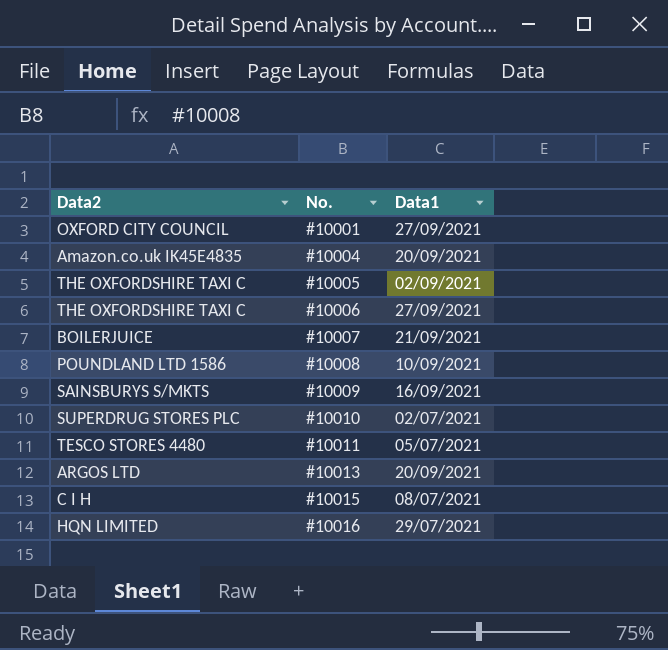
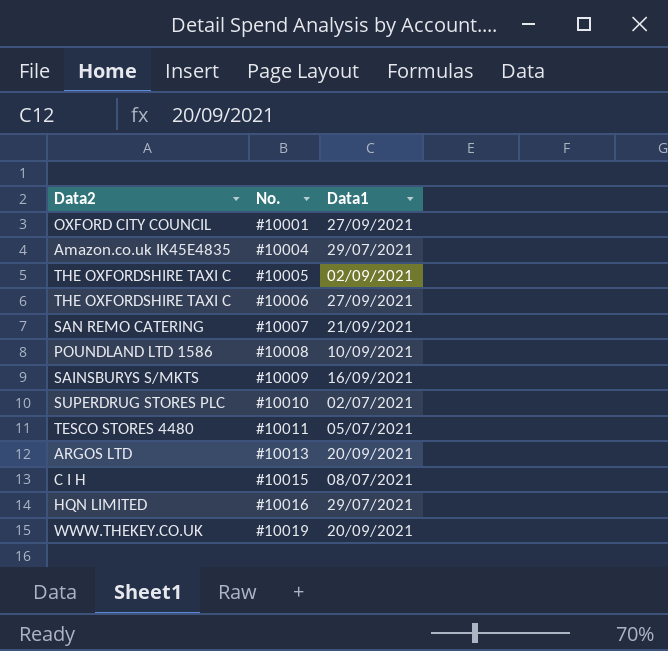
#10004 | Data1: 20/09/2021 -> 29/07/2021
#10007 | Data2: BOILERJUICE -> SAN REMO CATERING
row #10019: none -> WWW.THEKEY.CO.UK | 20/09/2021

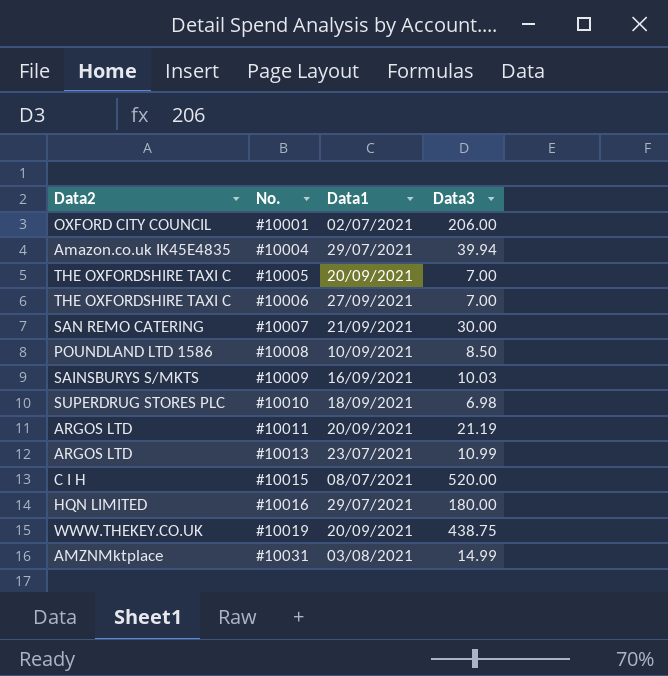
column Data3 | position: none -> 4
#10001 | Data1: 27/09/2021 -> 02/07/2021
#10005 | Data1: 02/09/2021 -> 20/09/2021
#10010 | Data1: 02/07/2021 -> 18/09/2021
#10011 | Data2: TESCO STORES 4480 -> ARGOS LTD
#10011 | Data1: 05/07/2021 -> 20/09/2021
#10013 | Data1: 20/09/2021 -> 23/07/2021
row #10031: none -> AMZNMktplace | 03/08/2021 | 14.99

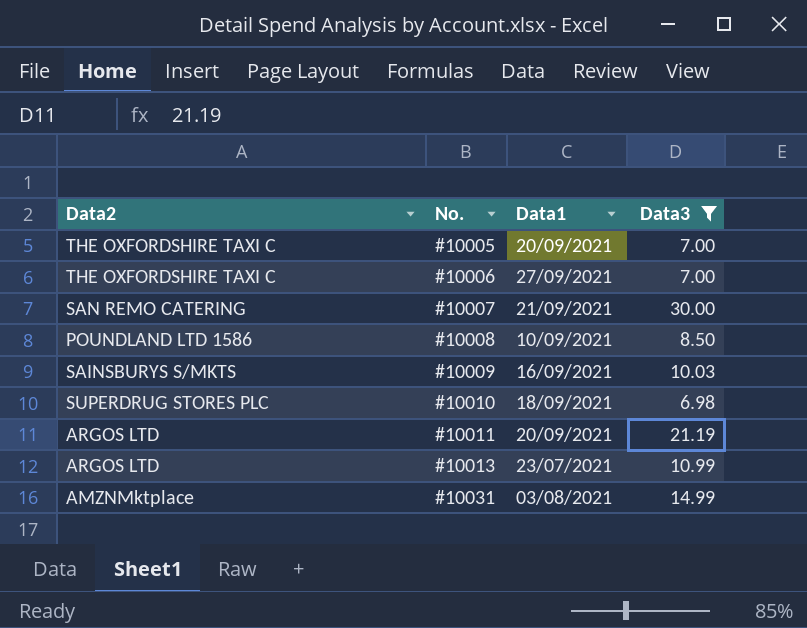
filter: none -> Data3 <= 30.00

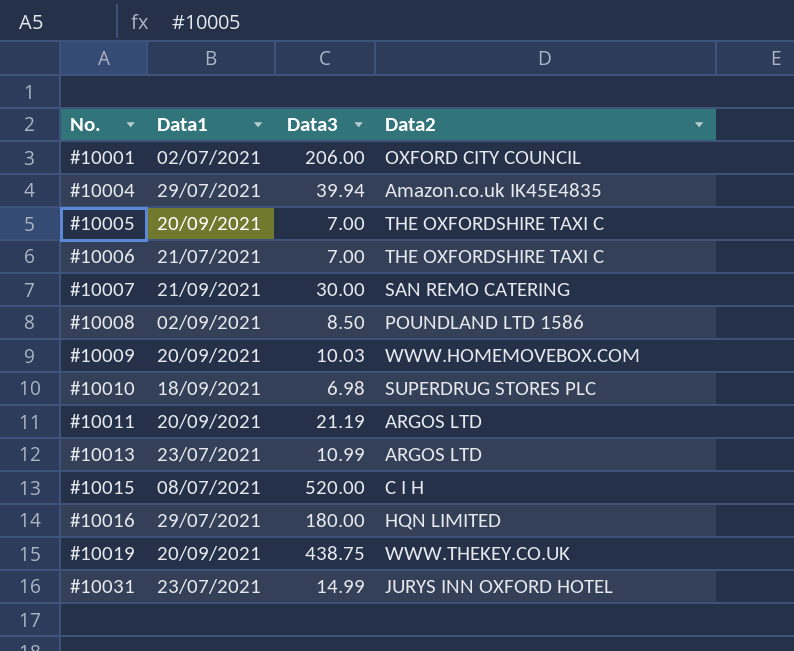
filter: Data3 <= 30.00 -> none
column Data2 | position: 1 -> 4
#10006 | Data1: 27/09/2021 -> 21/07/2021
#10008 | Data1: 10/09/2021 -> 02/09/2021
#10009 | Data1: 16/09/2021 -> 20/09/2021
#10009 | Data2: SAINSBURYS S/MKTS -> WWW.HOMEMOVEBOX.COM
#10031 | Data1: 03/08/2021 -> 23/07/2021
#10031 | Data2: AMZNMktplace -> JURYS INN OXFORD HOTEL

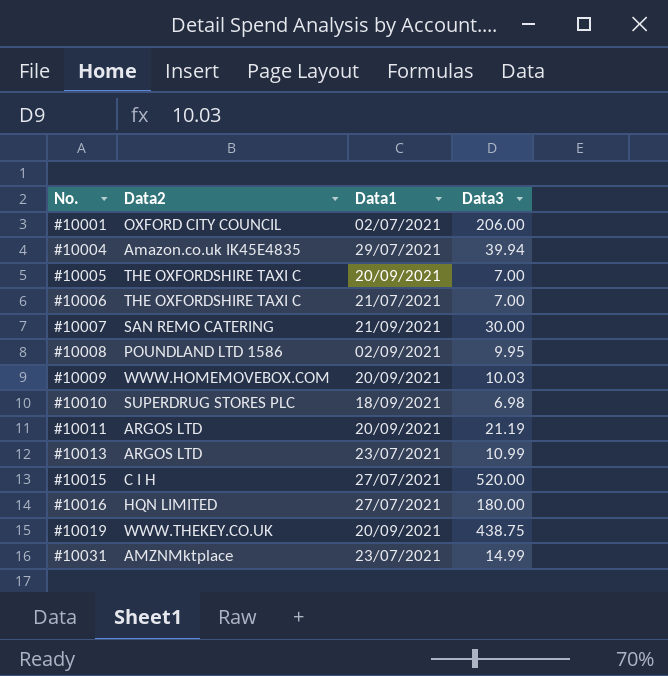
column Data2 | position: 4 -> 2
#10008 | Data3: 8.50 -> 9.95
#10015 | Data1: 08/07/2021 -> 27/07/2021
#10016 | Data1: 29/07/2021 -> 27/07/2021
#10031 | Data2: JURYS INN OXFORD HOTEL -> AMZNMktplace

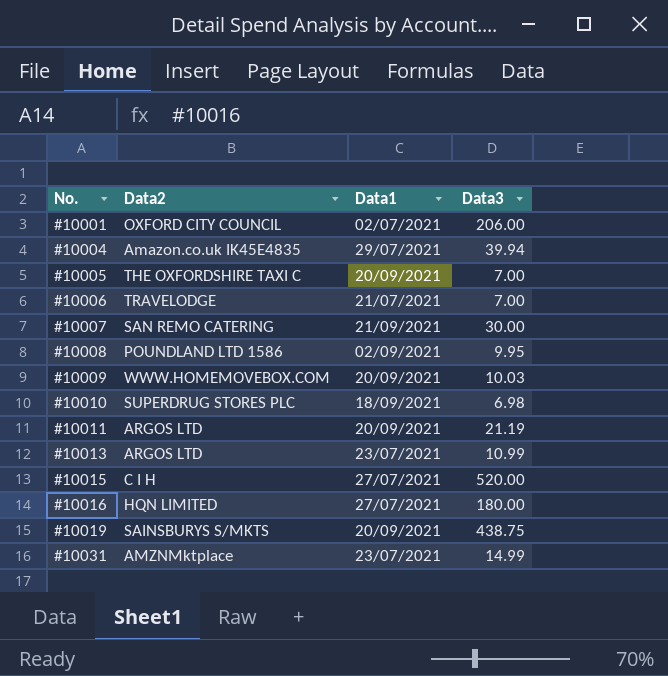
#10006 | Data2: THE OXFORDSHIRE TAXI C -> TRAVELODGE
#10019 | Data2: WWW.THEKEY.CO.UK -> SAINSBURYS S/MKTS

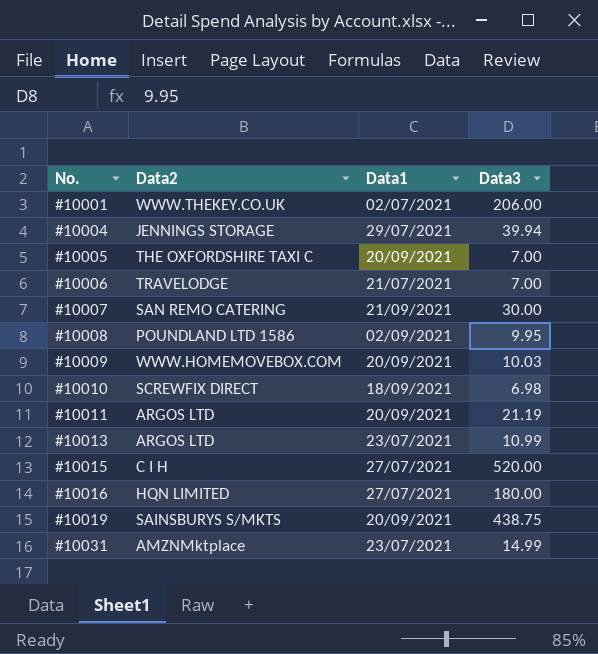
#10001 | Data2: OXFORD CITY COUNCIL -> WWW.THEKEY.CO.UK
#10004 | Data2: Amazon.co.uk IK45E4835 -> JENNINGS STORAGE
#10010 | Data2: SUPERDRUG STORES PLC -> SCREWFIX DIRECT

